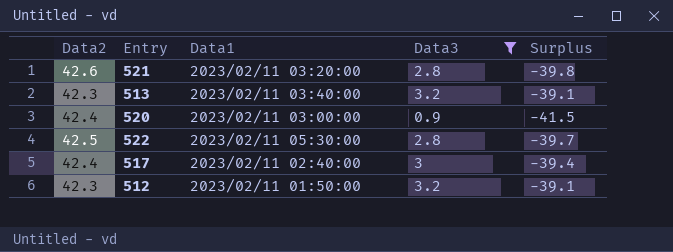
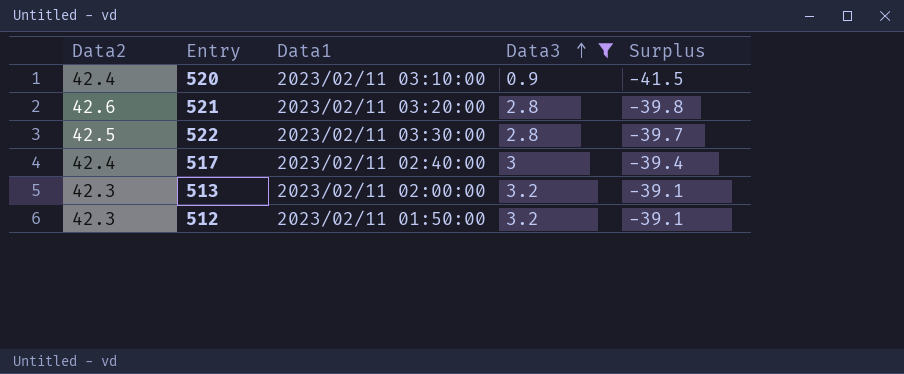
row order: none -> Data3 ascending
520 | Data1: 2023/02/11 03:00:00 -> 2023/02/11 03:10:00
522 | Data1: 2023/02/11 05:30:00 -> 2023/02/11 03:30:00
513 | Data1: 2023/02/11 03:40:00 -> 2023/02/11 02:00:00

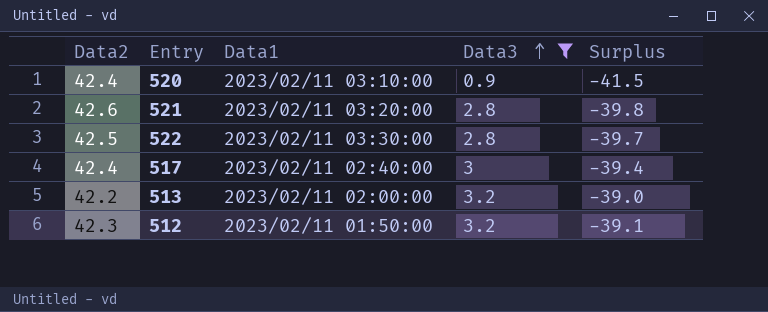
513 | Data2: 42.3 -> 42.2
513 | Surplus: -39.1 -> -39.0

